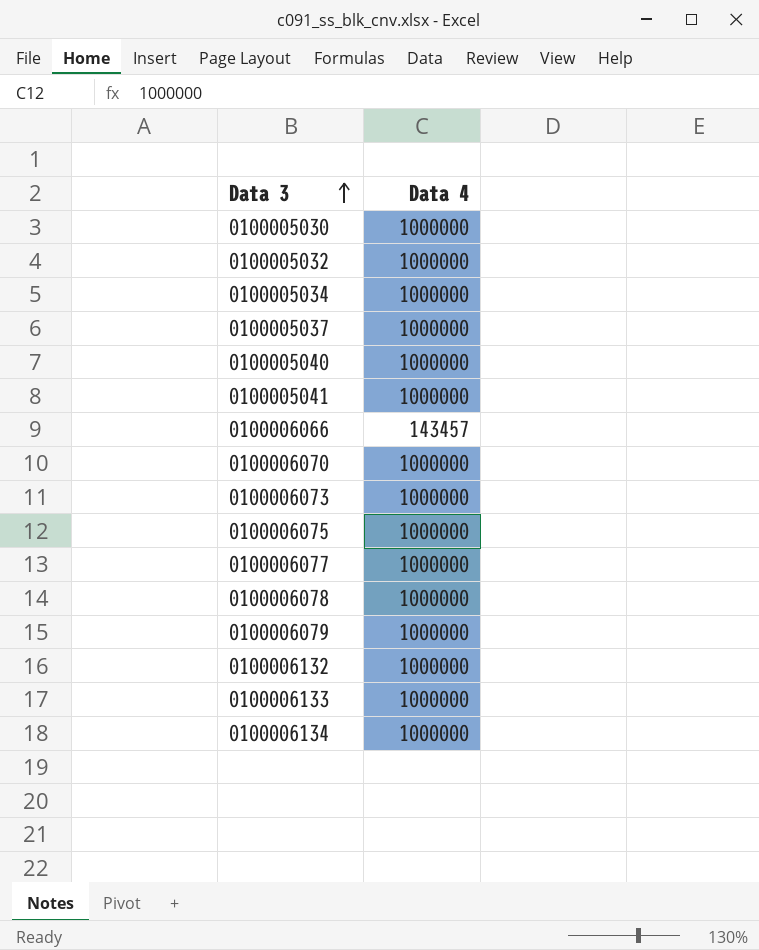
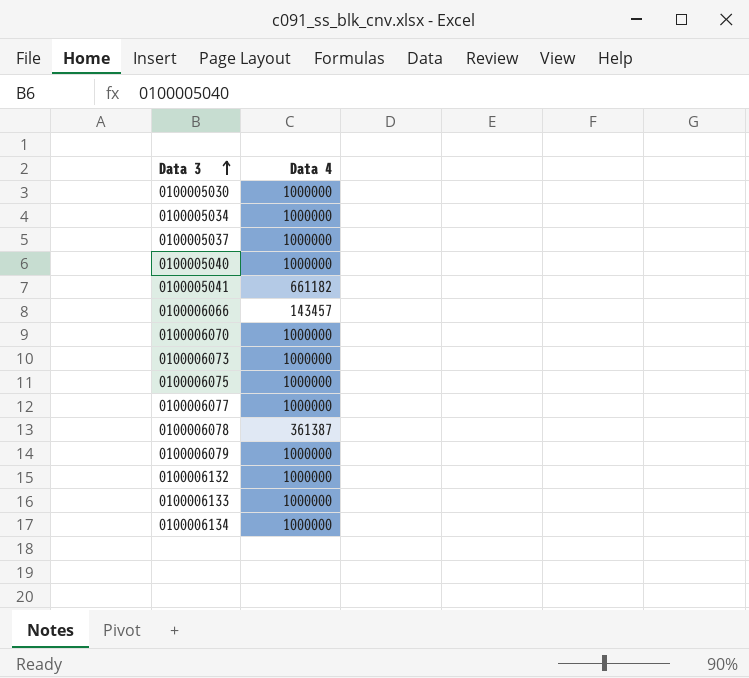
row 0100005032: 1000000 -> none
0100005041 | Data 4: 1000000 -> 661182
0100006078 | Data 4: 1000000 -> 361387

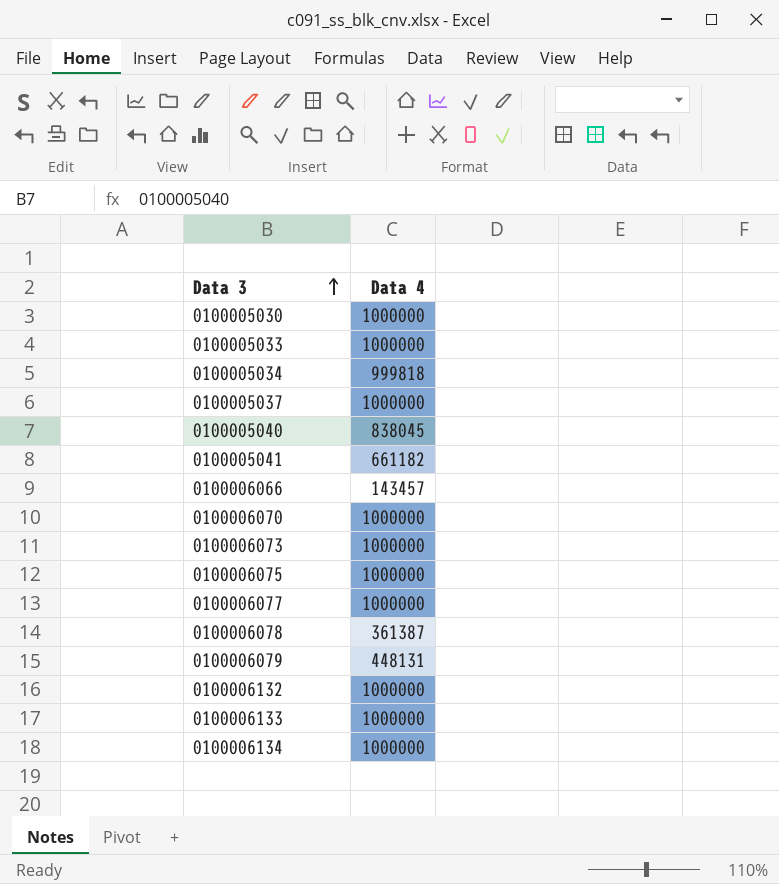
row 0100005033: none -> 1000000
0100005034 | Data 4: 1000000 -> 999818
0100005040 | Data 4: 1000000 -> 838045
0100006079 | Data 4: 1000000 -> 448131

